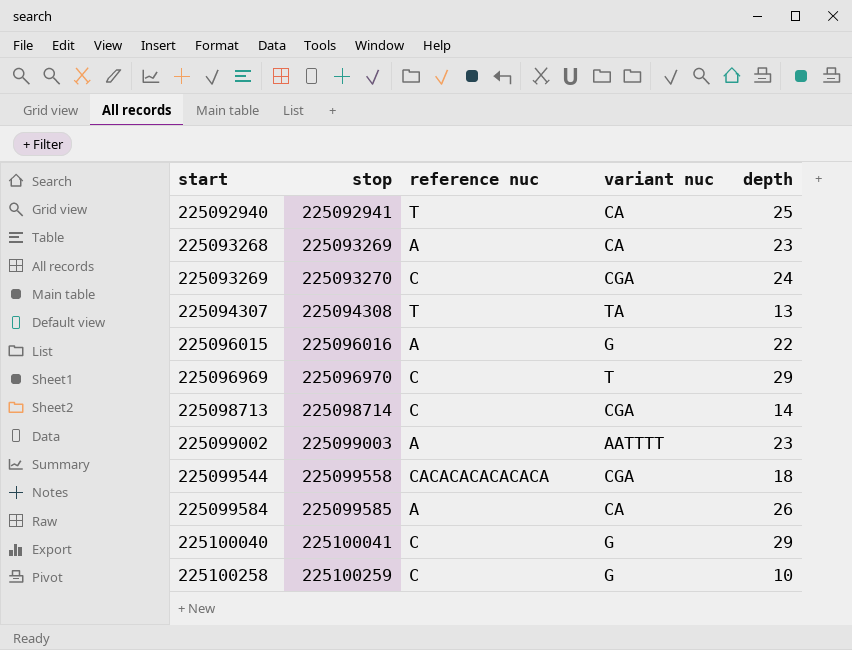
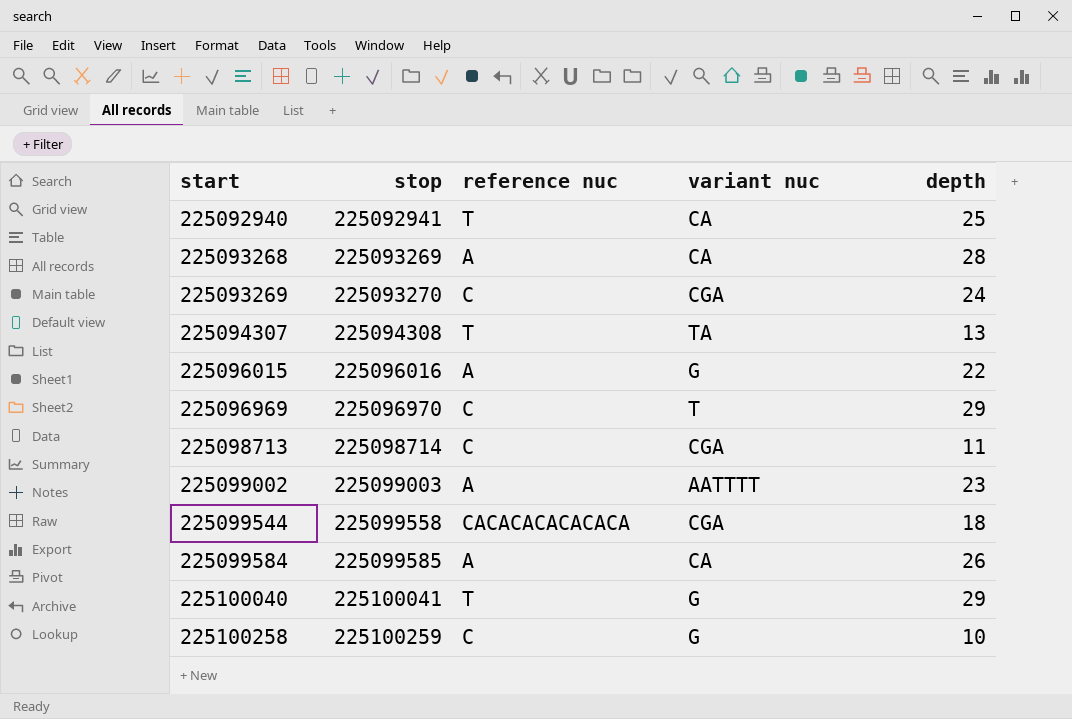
225093268 | depth: 23 -> 28
225098713 | depth: 14 -> 11
225100040 | reference nuc: C -> T

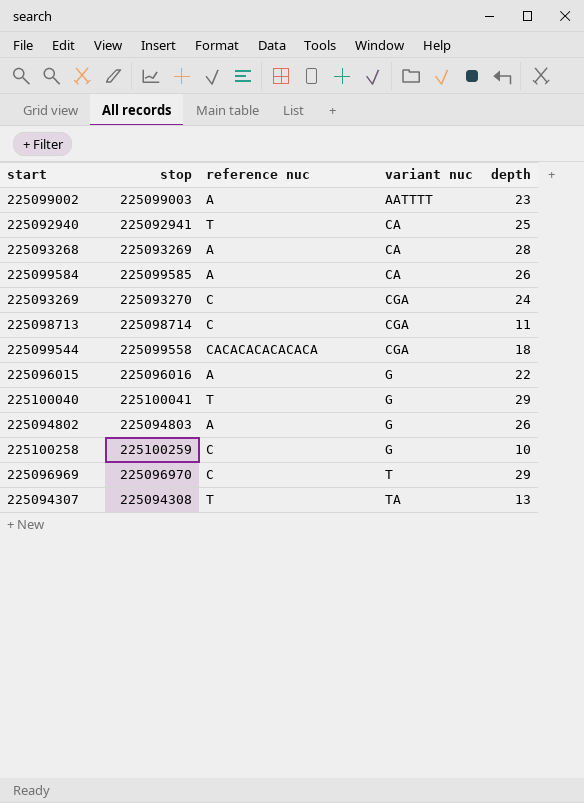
row order: start ascending -> variant nuc ascending
row 225094802: none -> 225094803 | A | G | 26

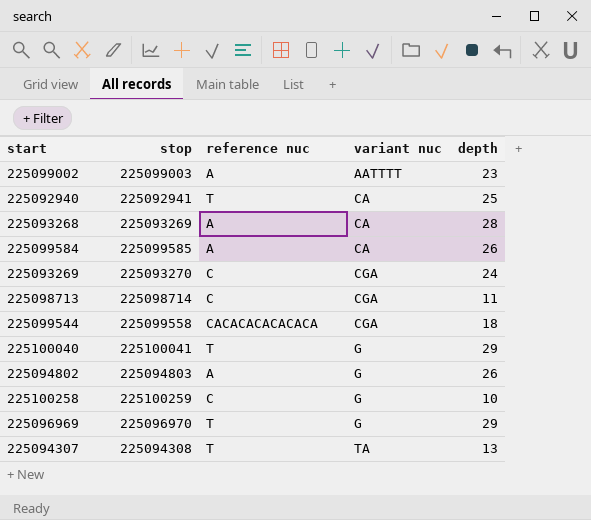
row 225096015: 225096016 | A | G | 22 -> none
225096969 | reference nuc: C -> T
225096969 | variant nuc: T -> G

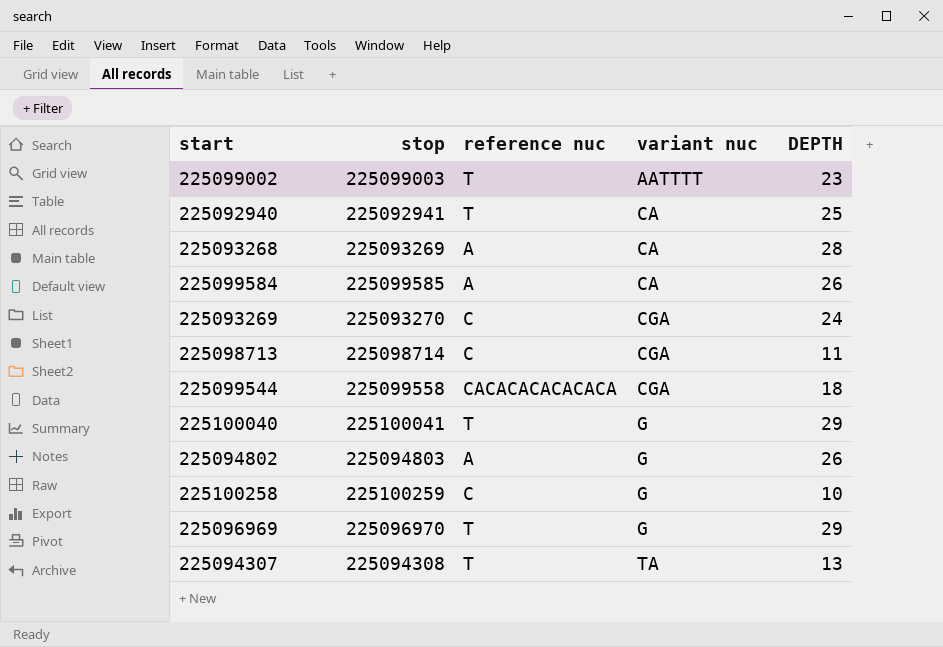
column name: depth -> DEPTH
225099002 | reference nuc: A -> T

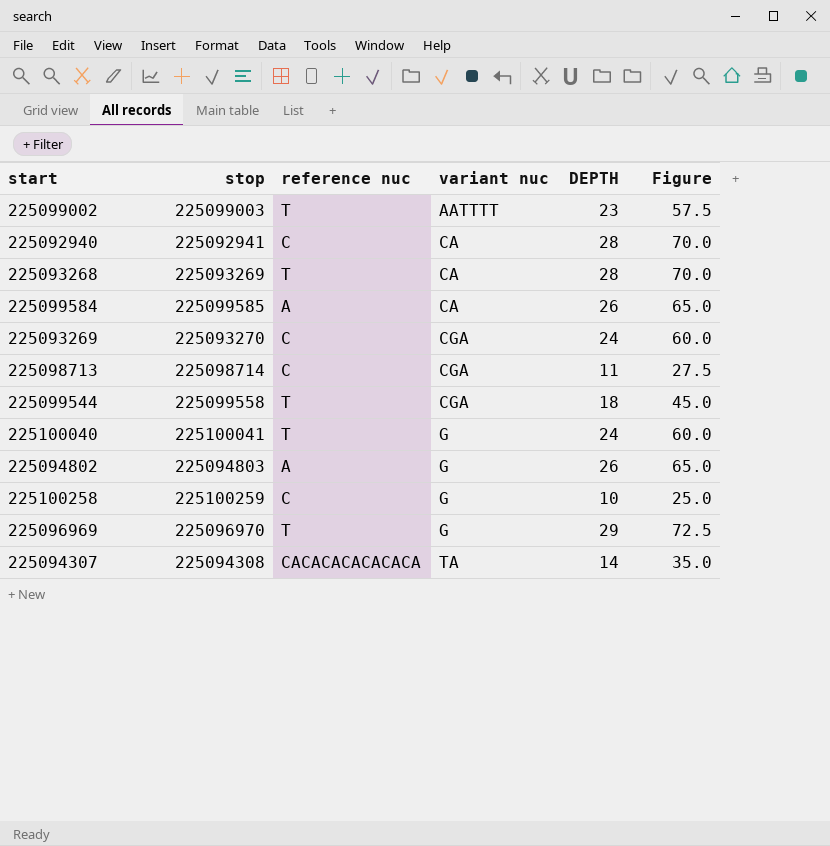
column Figure | formula: none -> [DEPTH] * 2.5
225092940 | reference nuc: T -> C
225092940 | DEPTH: 25 -> 28
225093268 | reference nuc: A -> T
225099544 | reference nuc: CACACACACACACA -> T
225100040 | DEPTH: 29 -> 24
225094307 | reference nuc: T -> CACACACACACACA
225094307 | DEPTH: 13 -> 14

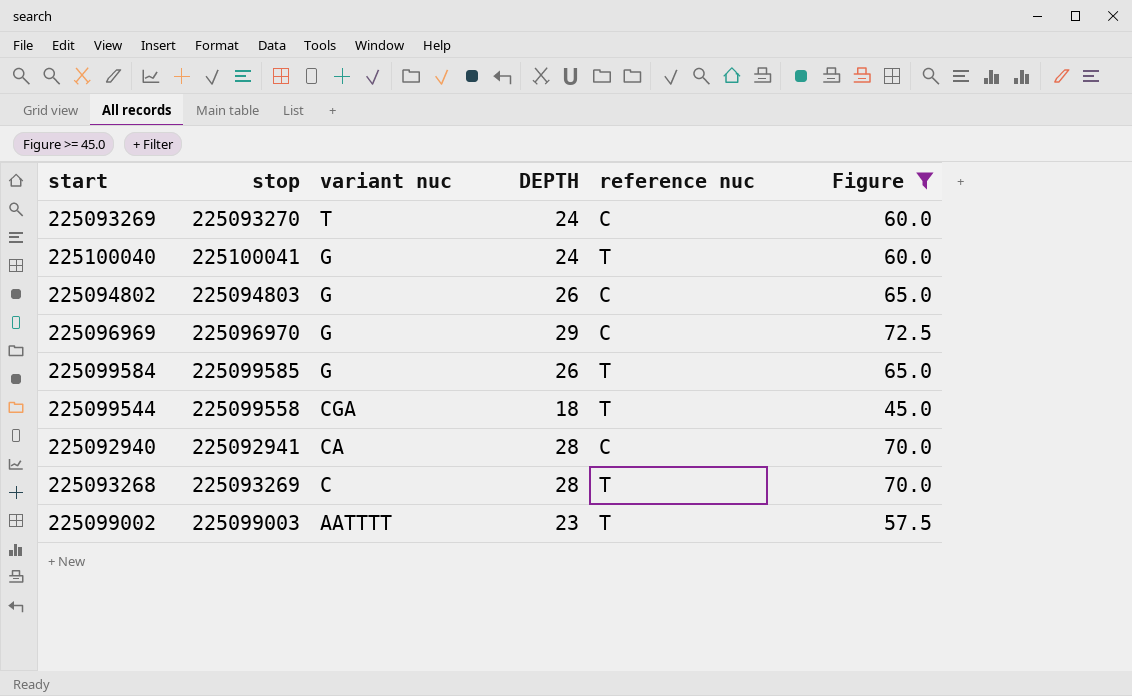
filter: none -> Figure >= 45.0
row order: variant nuc ascending -> variant nuc descending
column reference nuc | position: 3 -> 5
225093269 | variant nuc: CGA -> T
225094802 | reference nuc: A -> C
225096969 | reference nuc: T -> C
225099584 | variant nuc: CA -> G
225099584 | reference nuc: A -> T
225093268 | variant nuc: CA -> C

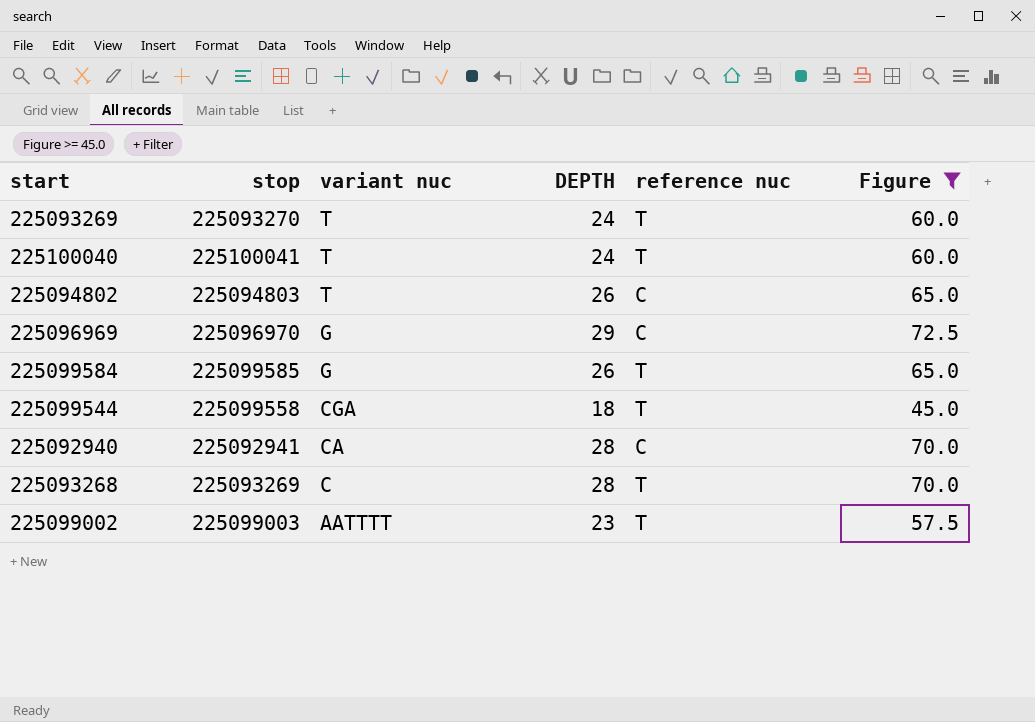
225093269 | reference nuc: C -> T
225100040 | variant nuc: G -> T
225094802 | variant nuc: G -> T

